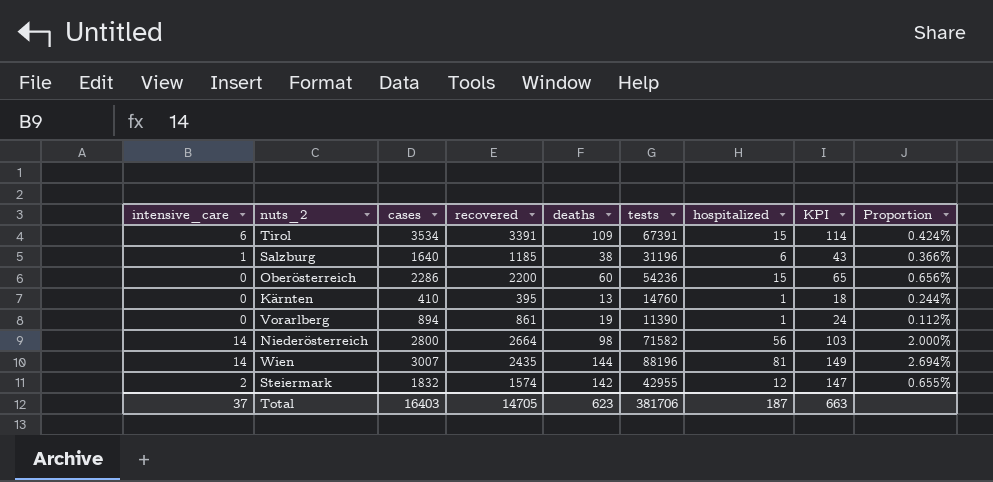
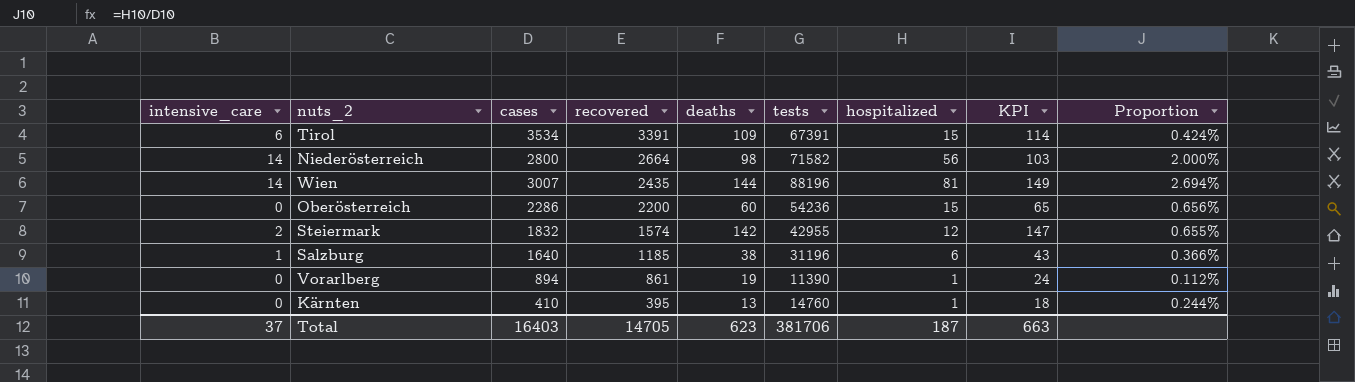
row order: none -> recovered descending

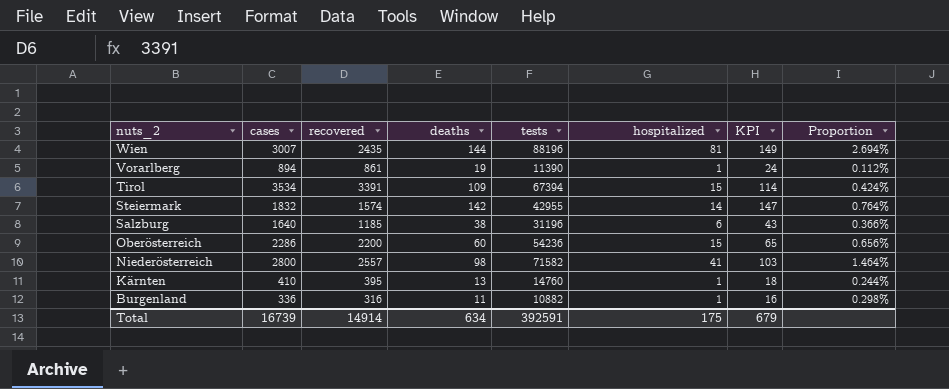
row order: recovered descending -> nuts_2 descending
column intensive_care | position: 1 -> none
Tirol | tests: 67391 -> 67394
Steiermark | hospitalized: 12 -> 14
Steiermark | Proportion: 0.655% -> 0.764%
Niederösterreich | recovered: 2664 -> 2557
Niederösterreich | hospitalized: 56 -> 41
Niederösterreich | Proportion: 2.000% -> 1.464%
row Burgenland: none -> 336 | 316 | 11 | 10882 | 1 | 16 | 0.298%
Total | cases: 16403 -> 16739
Total | recovered: 14705 -> 14914
Total | deaths: 623 -> 634
Total | tests: 381706 -> 392591
Total | hospitalized: 187 -> 175
Total | KPI: 663 -> 679

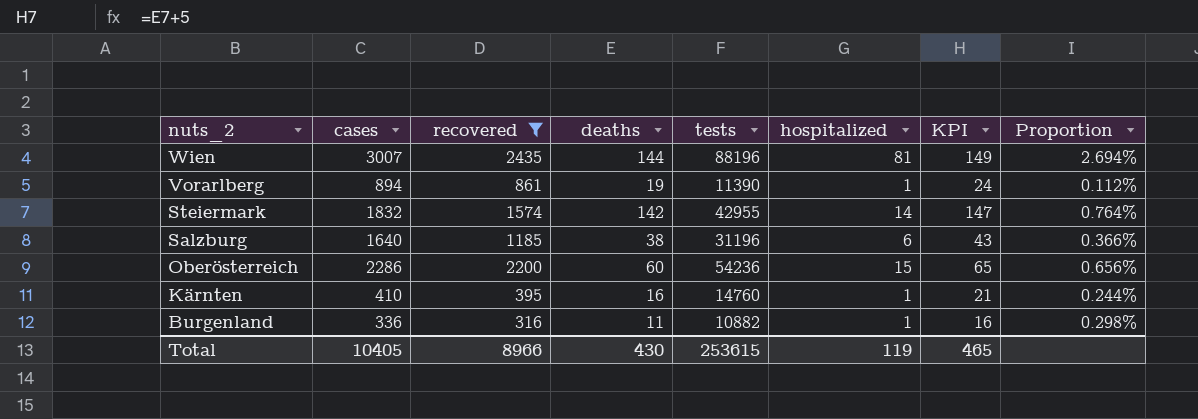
filter: none -> recovered <= 2435
Kärnten | deaths: 13 -> 16
Kärnten | KPI: 18 -> 21
Total | cases: 16739 -> 10405
Total | recovered: 14914 -> 8966
Total | deaths: 634 -> 430
Total | tests: 392591 -> 253615
Total | hospitalized: 175 -> 119
Total | KPI: 679 -> 465

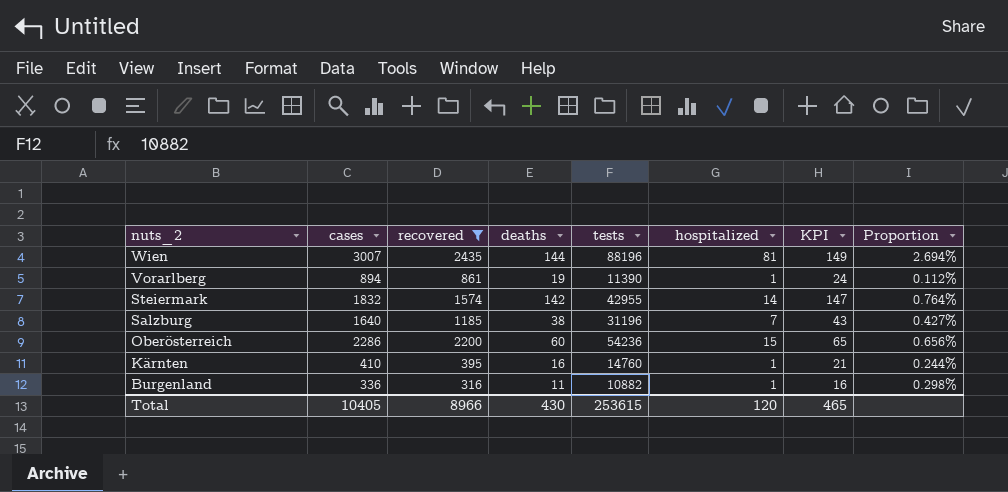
Salzburg | hospitalized: 6 -> 7
Salzburg | Proportion: 0.366% -> 0.427%
Total | hospitalized: 119 -> 120

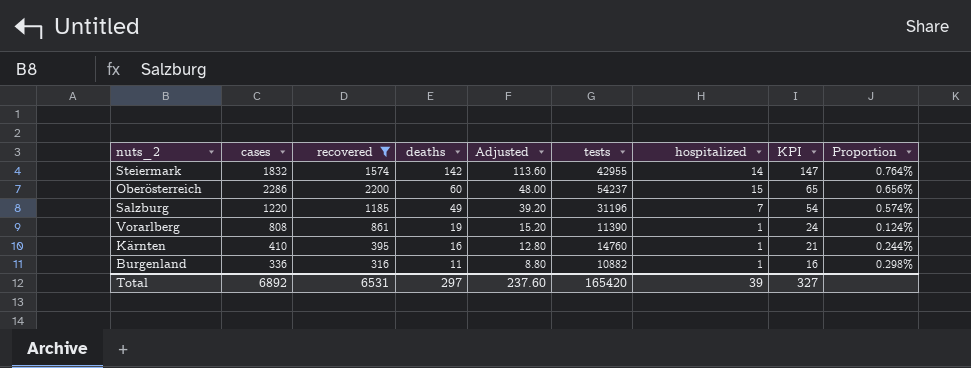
row order: nuts_2 descending -> deaths descending
column Adjusted | formula: none -> [deaths] * 0.8
row Wien: 3007 | 2435 | 144 | 88196 | 81 | 149 | 2.694% -> none
Oberösterreich | tests: 54236 -> 54237
Salzburg | cases: 1640 -> 1220
Salzburg | deaths: 38 -> 49
Salzburg | KPI: 43 -> 54
Salzburg | Proportion: 0.427% -> 0.574%
Vorarlberg | cases: 894 -> 808
Vorarlberg | Proportion: 0.112% -> 0.124%
Total | cases: 10405 -> 6892
Total | recovered: 8966 -> 6531
Total | deaths: 430 -> 297
Total | tests: 253615 -> 165420
Total | hospitalized: 120 -> 39
Total | KPI: 465 -> 327

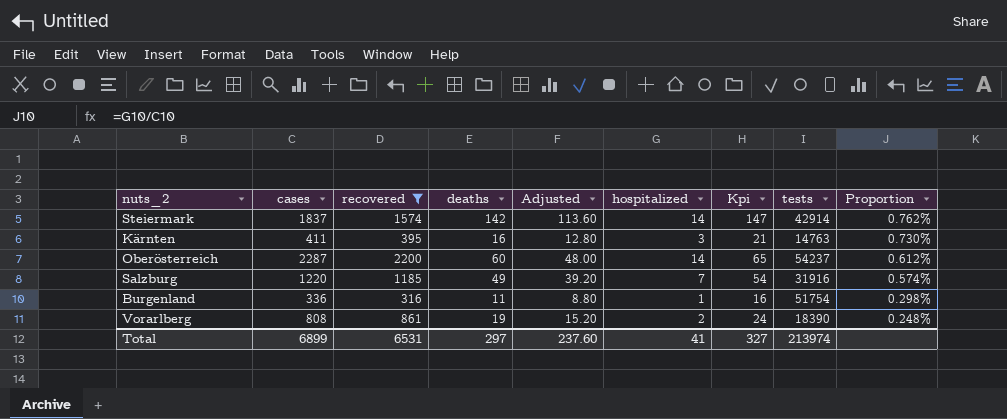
row order: deaths descending -> Proportion descending
column name: KPI -> Kpi
column tests | position: 6 -> 8
Steiermark | cases: 1832 -> 1837
Steiermark | tests: 42955 -> 42914
Steiermark | Proportion: 0.764% -> 0.762%
Kärnten | cases: 410 -> 411
Kärnten | hospitalized: 1 -> 3
Kärnten | tests: 14760 -> 14763
Kärnten | Proportion: 0.244% -> 0.730%
Oberösterreich | cases: 2286 -> 2287
Oberösterreich | hospitalized: 15 -> 14
Oberösterreich | Proportion: 0.656% -> 0.612%
Salzburg | tests: 31196 -> 31916
Burgenland | tests: 10882 -> 51754
Vorarlberg | hospitalized: 1 -> 2
Vorarlberg | tests: 11390 -> 18390
Vorarlberg | Proportion: 0.124% -> 0.248%
Total | cases: 6892 -> 6899
Total | hospitalized: 39 -> 41
Total | tests: 165420 -> 213974

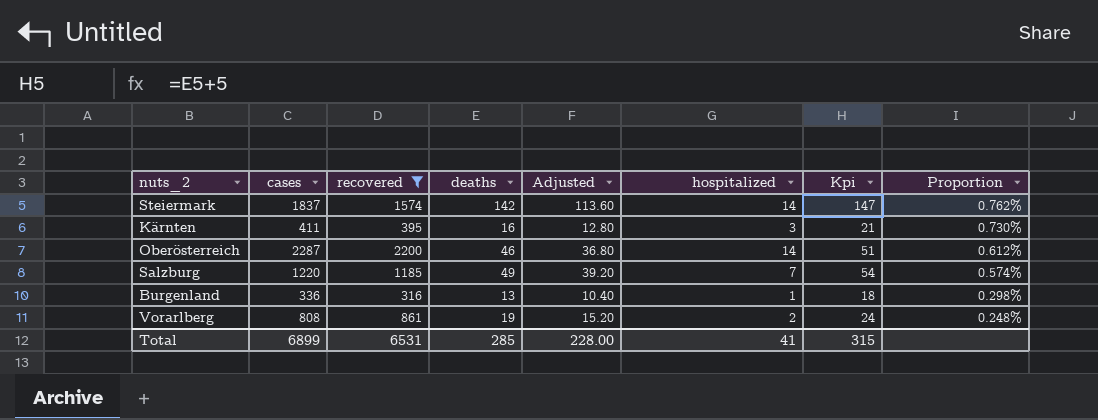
column tests | position: 8 -> none
Oberösterreich | deaths: 60 -> 46
Oberösterreich | Adjusted: 48.00 -> 36.80
Oberösterreich | Kpi: 65 -> 51
Burgenland | deaths: 11 -> 13
Burgenland | Adjusted: 8.80 -> 10.40
Burgenland | Kpi: 16 -> 18
Total | deaths: 297 -> 285
Total | Adjusted: 237.60 -> 228.00
Total | Kpi: 327 -> 315

